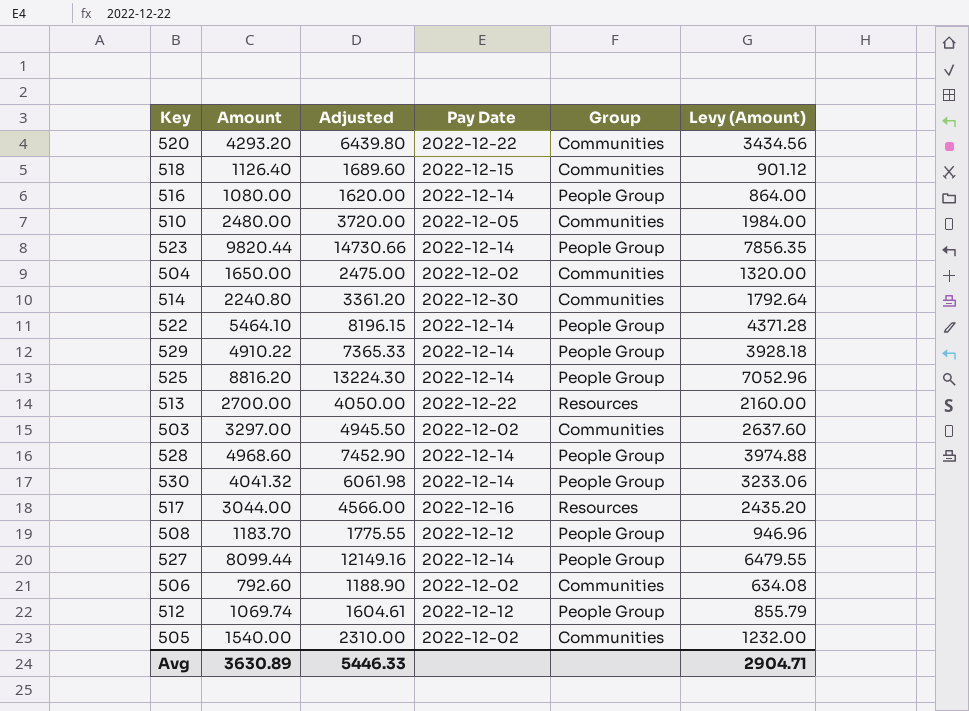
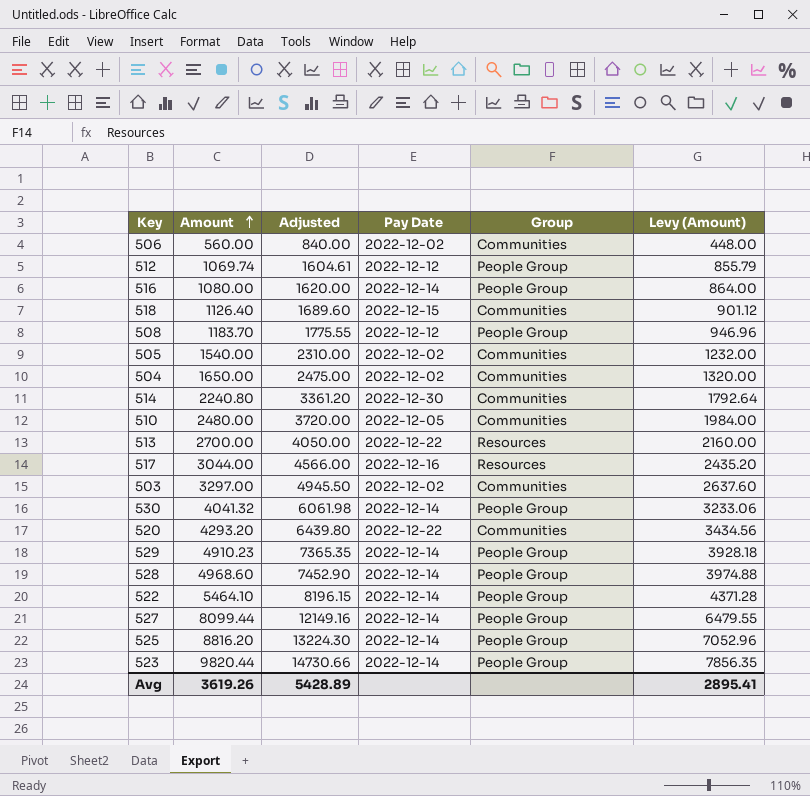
row order: none -> Amount ascending
506 | Amount: 792.60 -> 560.00
506 | Adjusted: 1188.90 -> 840.00
506 | Levy (Amount): 634.08 -> 448.00
529 | Amount: 4910.22 -> 4910.23
529 | Adjusted: 7365.33 -> 7365.35
Avg | Amount: 3630.89 -> 3619.26
Avg | Adjusted: 5446.33 -> 5428.89
Avg | Levy (Amount): 2904.71 -> 2895.41

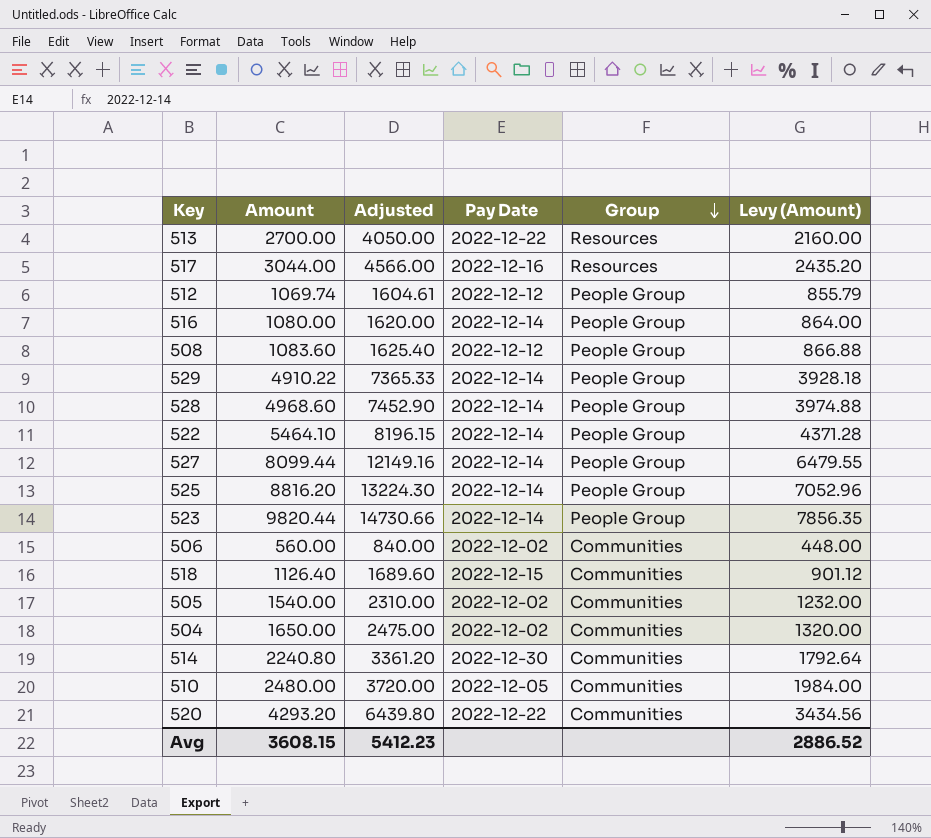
row order: Amount ascending -> Group descending
row 503: 3297.00 | 4945.50 | 2022-12-02 | Communities | 2637.60 -> none
row 530: 4041.32 | 6061.98 | 2022-12-14 | People Group | 3233.06 -> none
508 | Amount: 1183.70 -> 1083.60
508 | Adjusted: 1775.55 -> 1625.40
508 | Levy (Amount): 946.96 -> 866.88
529 | Amount: 4910.23 -> 4910.22
529 | Adjusted: 7365.35 -> 7365.33
Avg | Amount: 3619.26 -> 3608.15
Avg | Adjusted: 5428.89 -> 5412.23
Avg | Levy (Amount): 2895.41 -> 2886.52

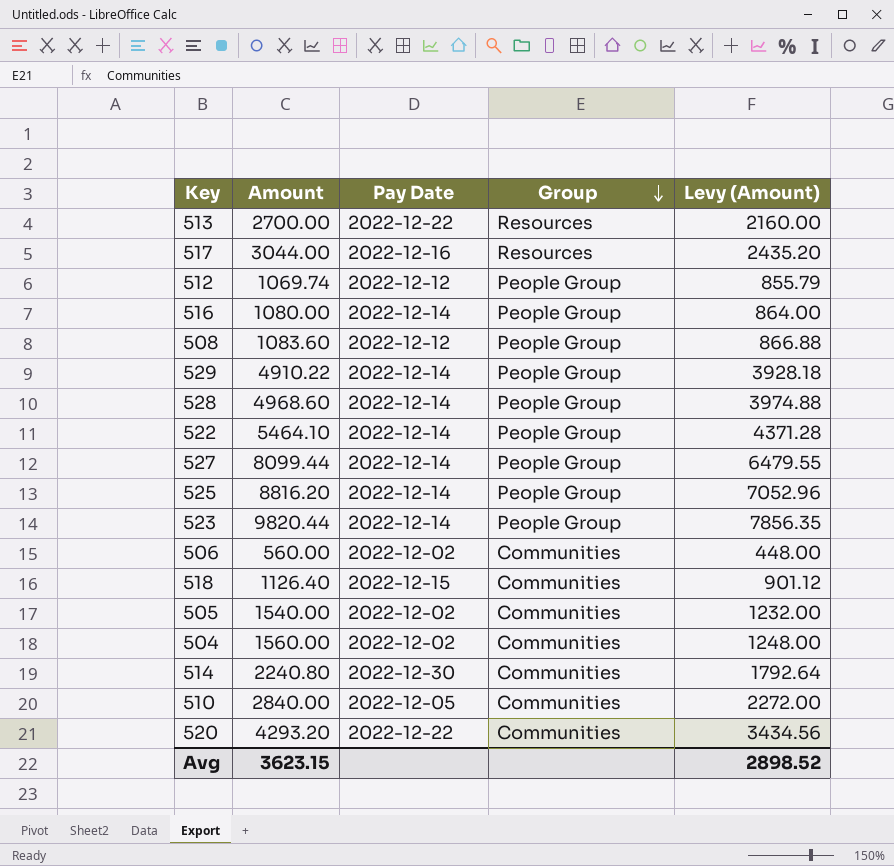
column Adjusted | formula: [Amount] * 1.5 -> none
504 | Amount: 1650.00 -> 1560.00
504 | Levy (Amount): 1320.00 -> 1248.00
510 | Amount: 2480.00 -> 2840.00
510 | Levy (Amount): 1984.00 -> 2272.00
Avg | Amount: 3608.15 -> 3623.15
Avg | Levy (Amount): 2886.52 -> 2898.52

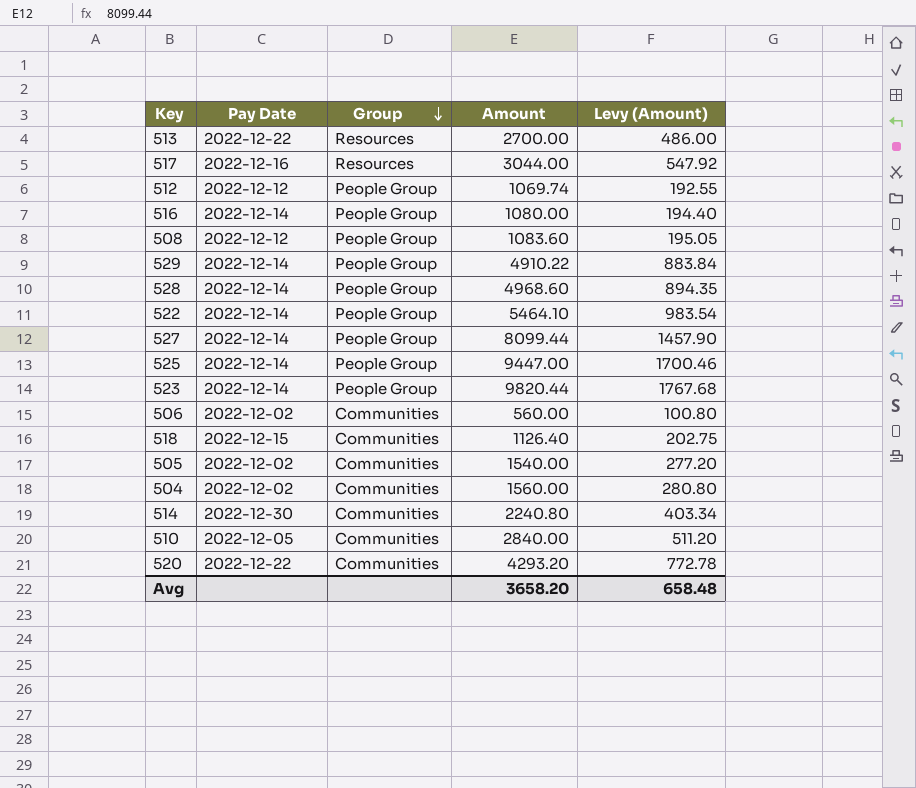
column Amount | position: 2 -> 4
column Levy (Amount) | formula: [Amount] * 0.8 -> [Amount] * 0.18
525 | Amount: 8816.20 -> 9447.00
Avg | Amount: 3623.15 -> 3658.20
Avg | Levy (Amount): 2898.52 -> 658.48

